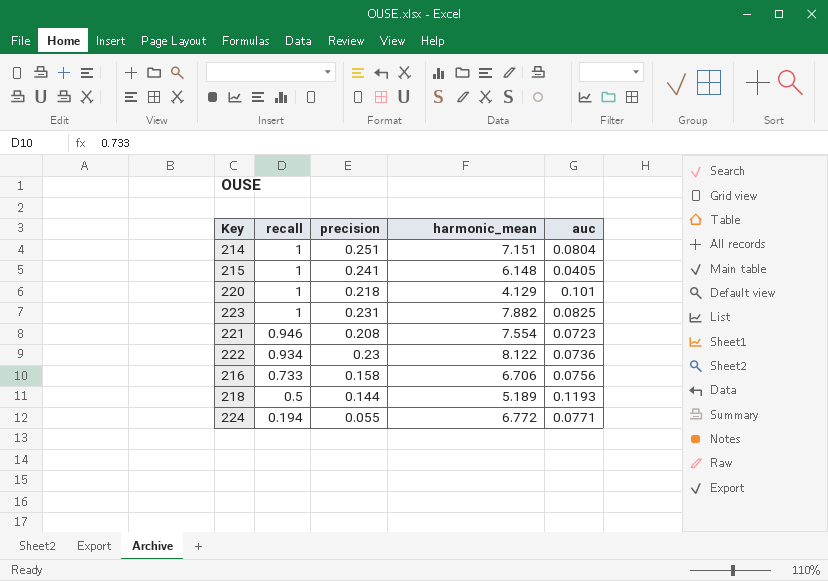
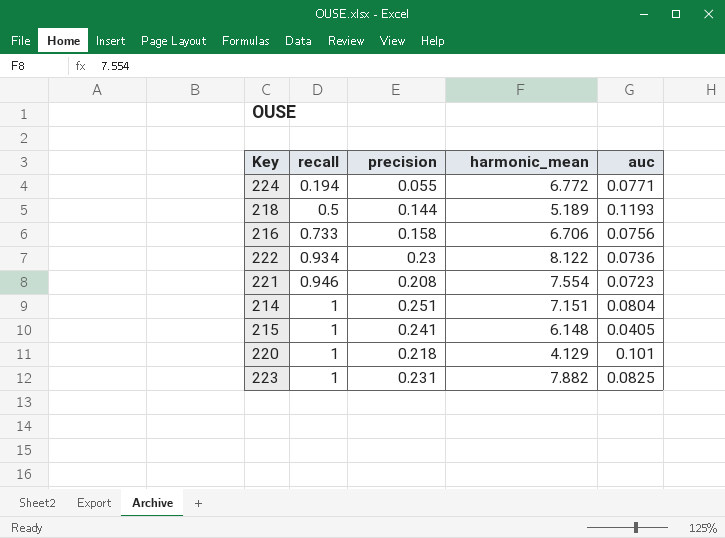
row order: recall descending -> recall ascending

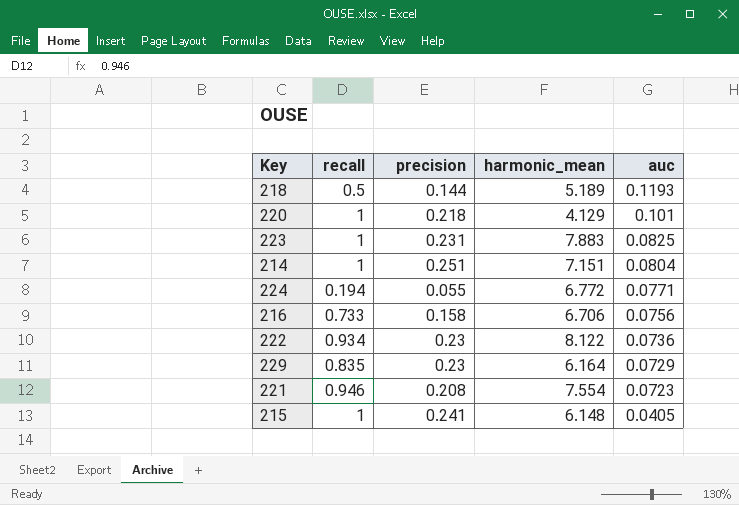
row order: recall ascending -> auc descending
223 | harmonic_mean: 7.882 -> 7.883
row 229: none -> 0.835 | 0.23 | 6.164 | 0.0729

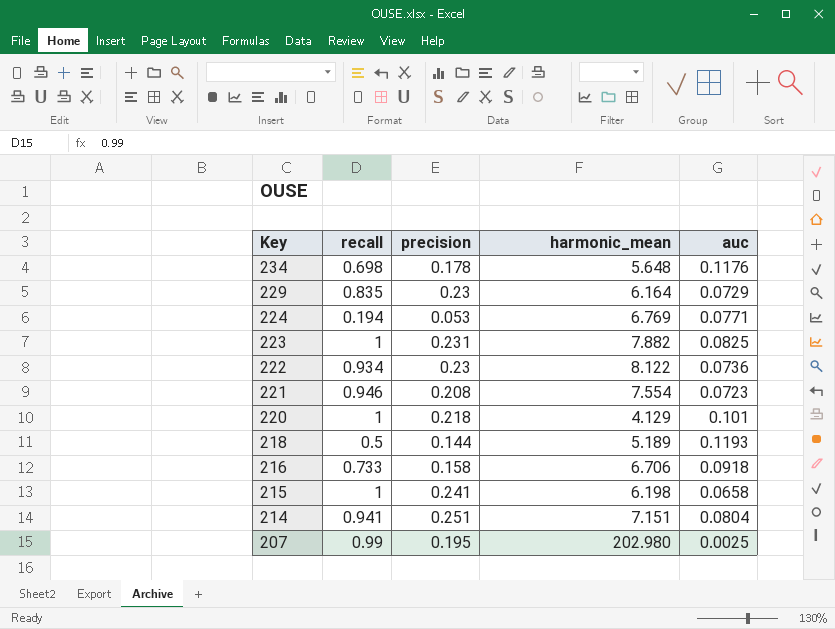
row order: auc descending -> Key descending
row 234: none -> 0.698 | 0.178 | 5.648 | 0.1176
224 | precision: 0.055 -> 0.053
224 | harmonic_mean: 6.772 -> 6.769
223 | harmonic_mean: 7.883 -> 7.882
216 | auc: 0.0756 -> 0.0918
215 | harmonic_mean: 6.148 -> 6.198
215 | auc: 0.0405 -> 0.0658
214 | recall: 1 -> 0.941
row 207: none -> 0.99 | 0.195 | 202.980 | 0.0025

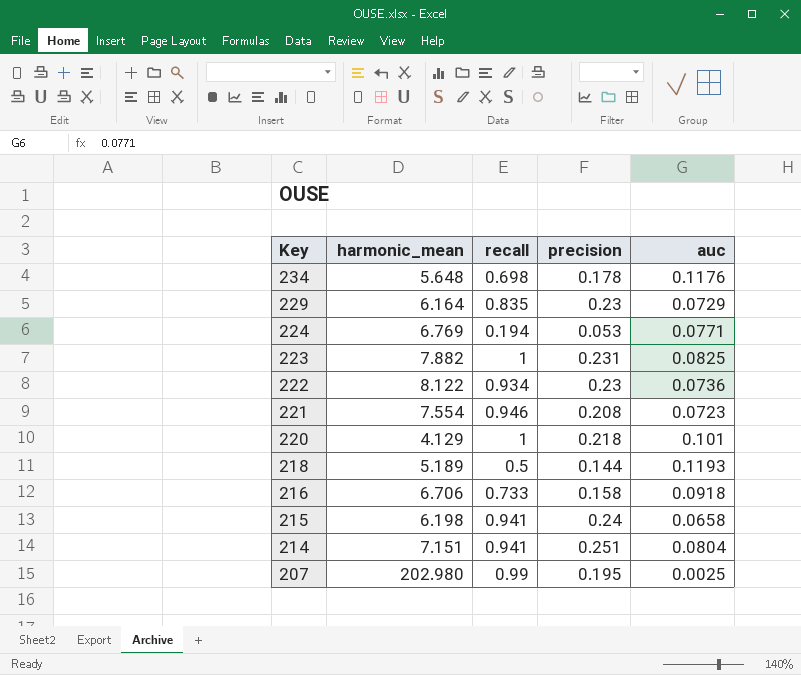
column harmonic_mean | position: 4 -> 2
215 | recall: 1 -> 0.941
215 | precision: 0.241 -> 0.24

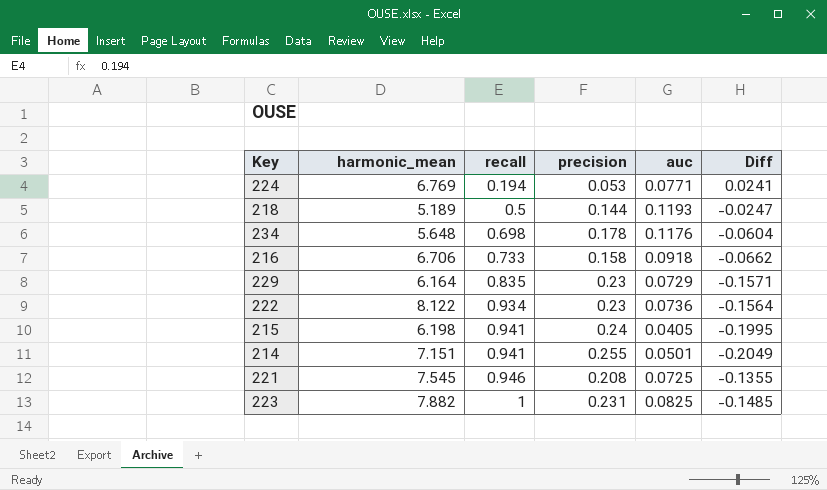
row order: Key descending -> recall ascending
column Diff | formula: none -> [auc] - [precision]
row 220: 4.129 | 1 | 0.218 | 0.101 -> none
row 207: 202.980 | 0.99 | 0.195 | 0.0025 -> none
215 | auc: 0.0658 -> 0.0405
214 | precision: 0.251 -> 0.255
214 | auc: 0.0804 -> 0.0501
221 | harmonic_mean: 7.554 -> 7.545
221 | auc: 0.0723 -> 0.0725

